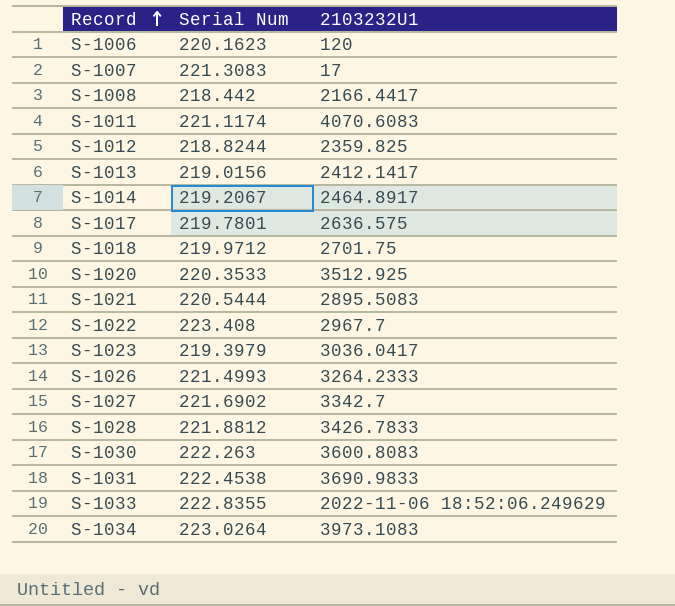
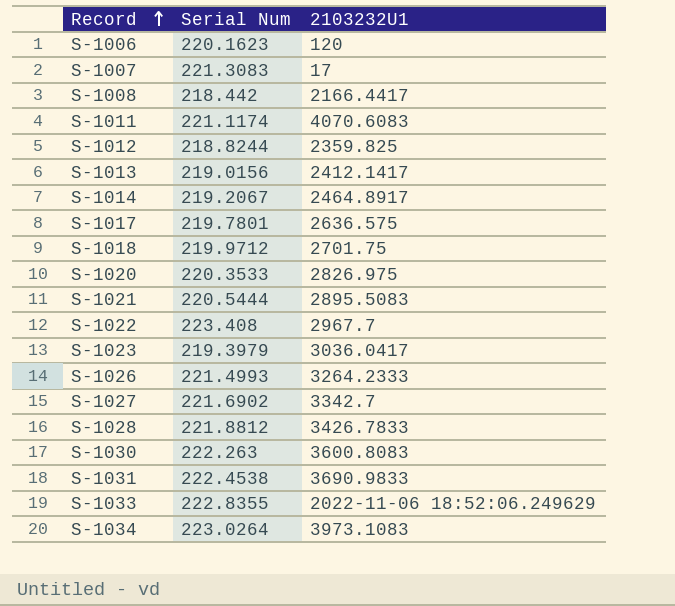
S-1020 | 2103232U1: 3512.925 -> 2826.975

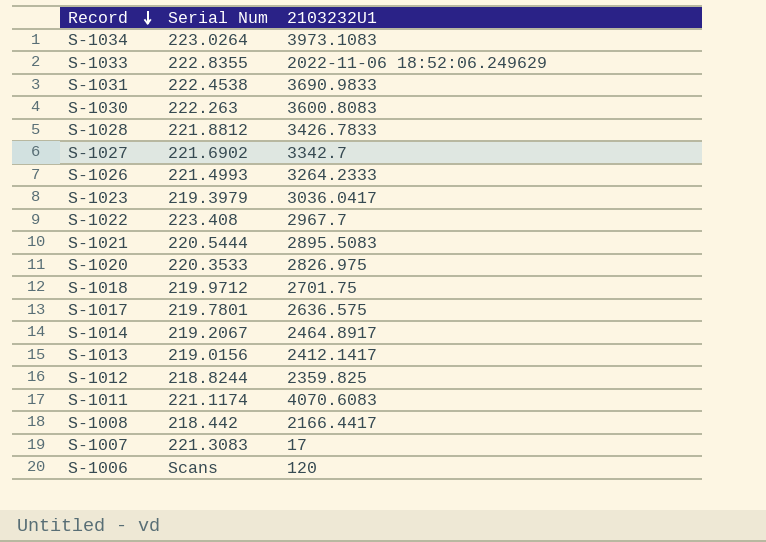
row order: Record ascending -> Record descending
S-1006 | Serial Num: 220.1623 -> Scans

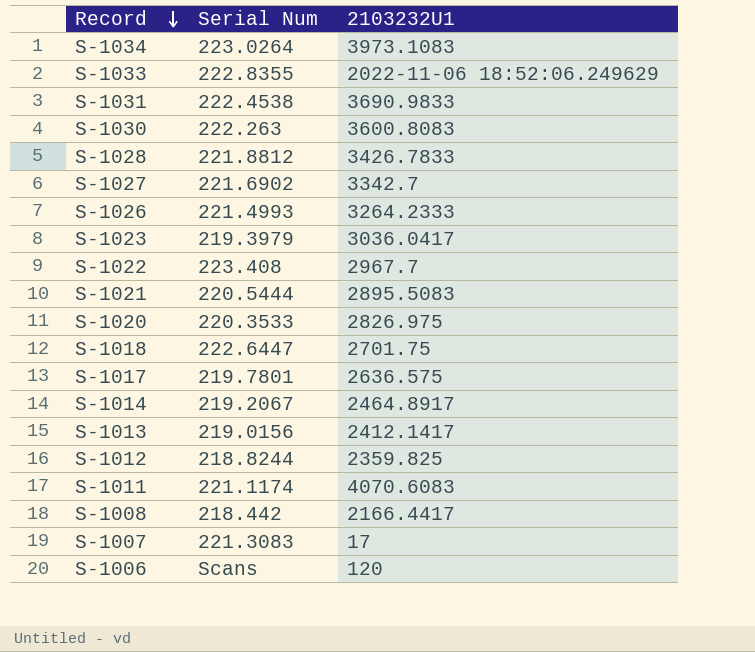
S-1018 | Serial Num: 219.9712 -> 222.6447

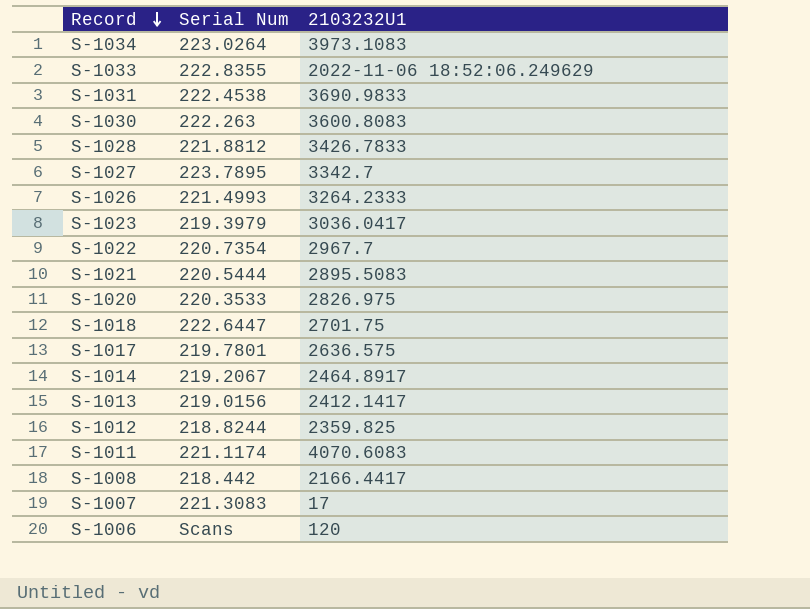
S-1027 | Serial Num: 221.6902 -> 223.7895
S-1022 | Serial Num: 223.408 -> 220.7354

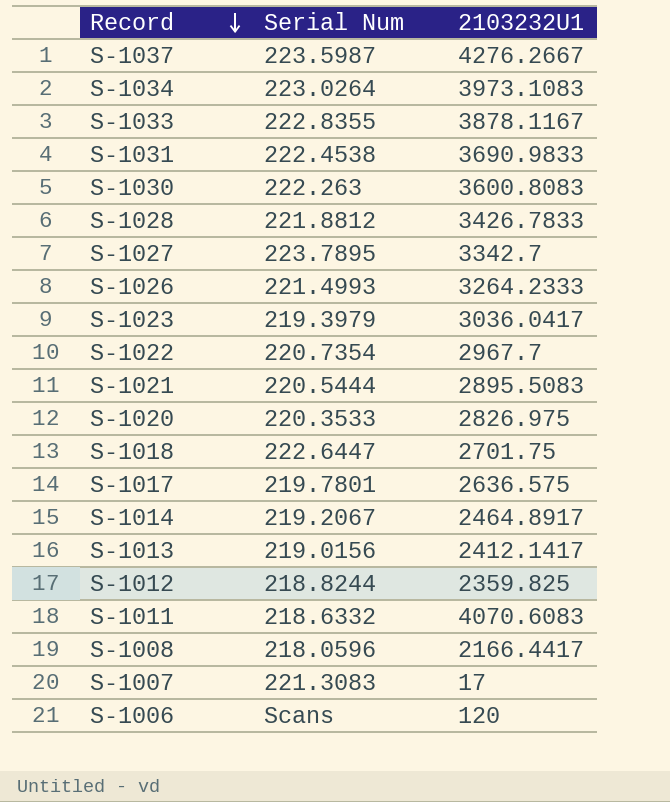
row S-1037: none -> 223.5987 | 4276.2667
S-1033 | 2103232U1: 2022-11-06 18:52:06.249629 -> 3878.1167
S-1011 | Serial Num: 221.1174 -> 218.6332
S-1008 | Serial Num: 218.442 -> 218.0596

